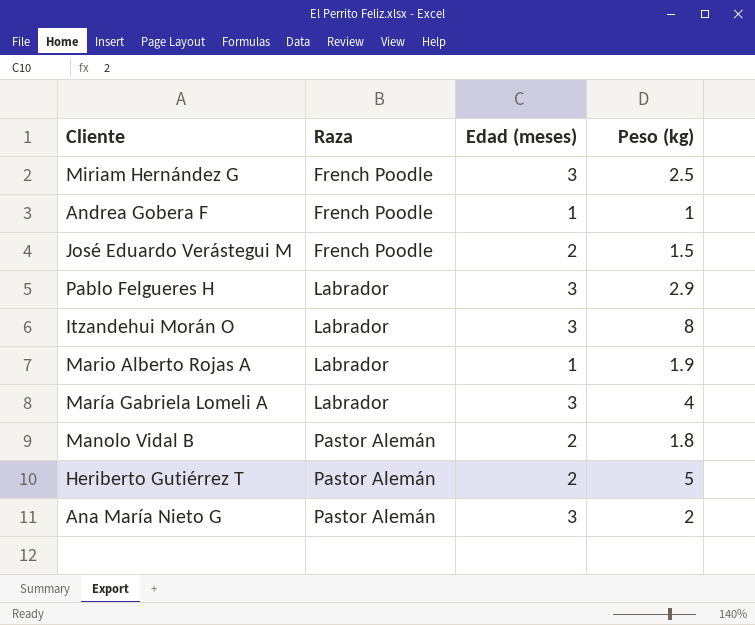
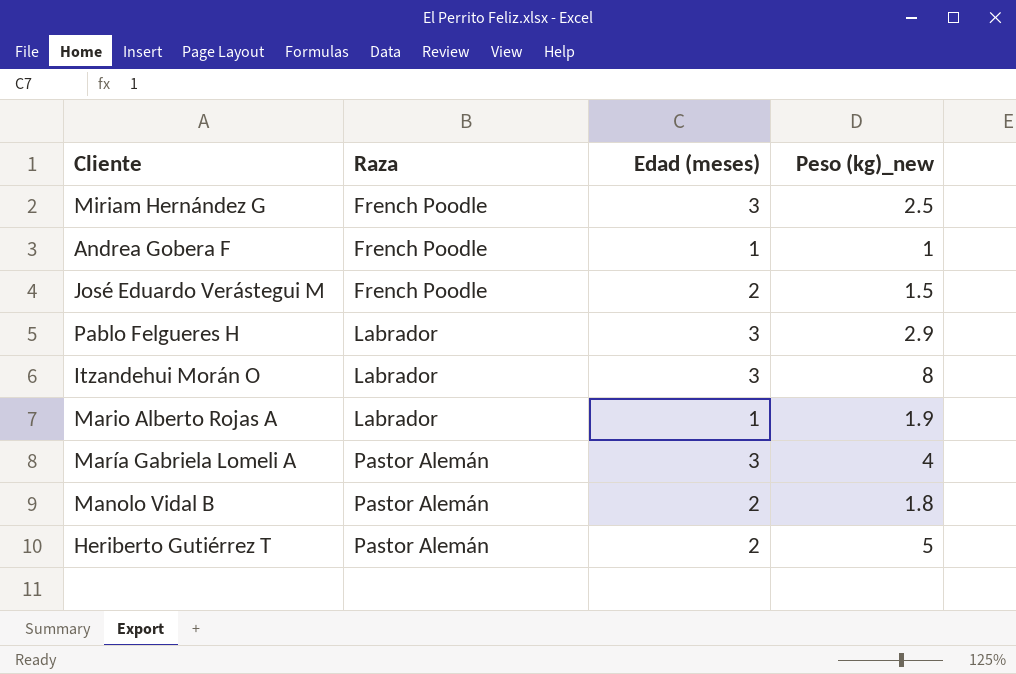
column name: Peso (kg) -> Peso (kg)_new
row Ana María Nieto G: Pastor Alemán | 3 | 2 -> none
María Gabriela Lomeli A | Raza: Labrador -> Pastor Alemán

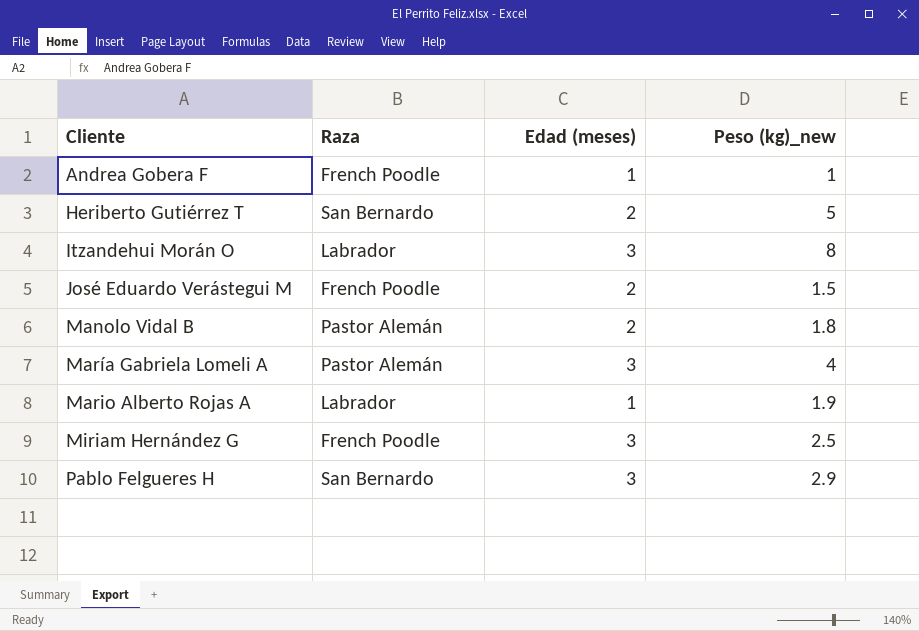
row order: Raza ascending -> Cliente ascending
Heriberto Gutiérrez T | Raza: Pastor Alemán -> San Bernardo
Pablo Felgueres H | Raza: Labrador -> San Bernardo

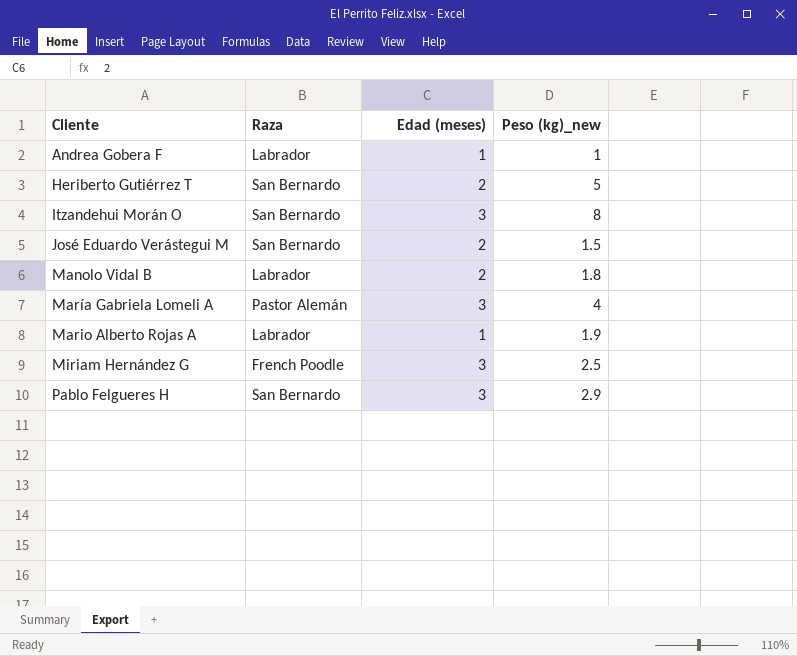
Andrea Gobera F | Raza: French Poodle -> Labrador
Itzandehui Morán O | Raza: Labrador -> San Bernardo
José Eduardo Verástegui M | Raza: French Poodle -> San Bernardo
Manolo Vidal B | Raza: Pastor Alemán -> Labrador

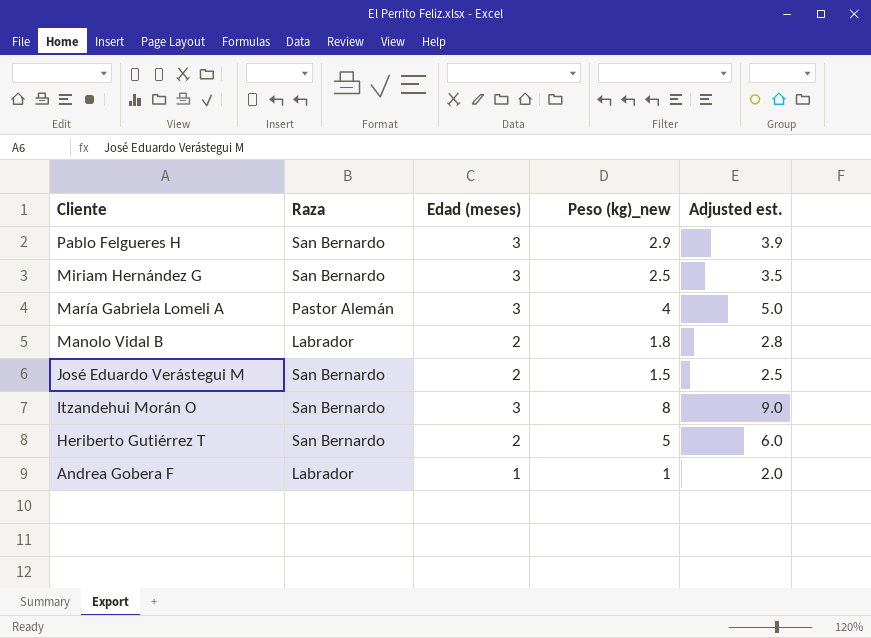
row order: Cliente ascending -> Cliente descending
column Adjusted est. | formula: none -> [Peso (kg)_new] + 1
row Mario Alberto Rojas A: Labrador | 1 | 1.9 -> none
Miriam Hernández G | Raza: French Poodle -> San Bernardo

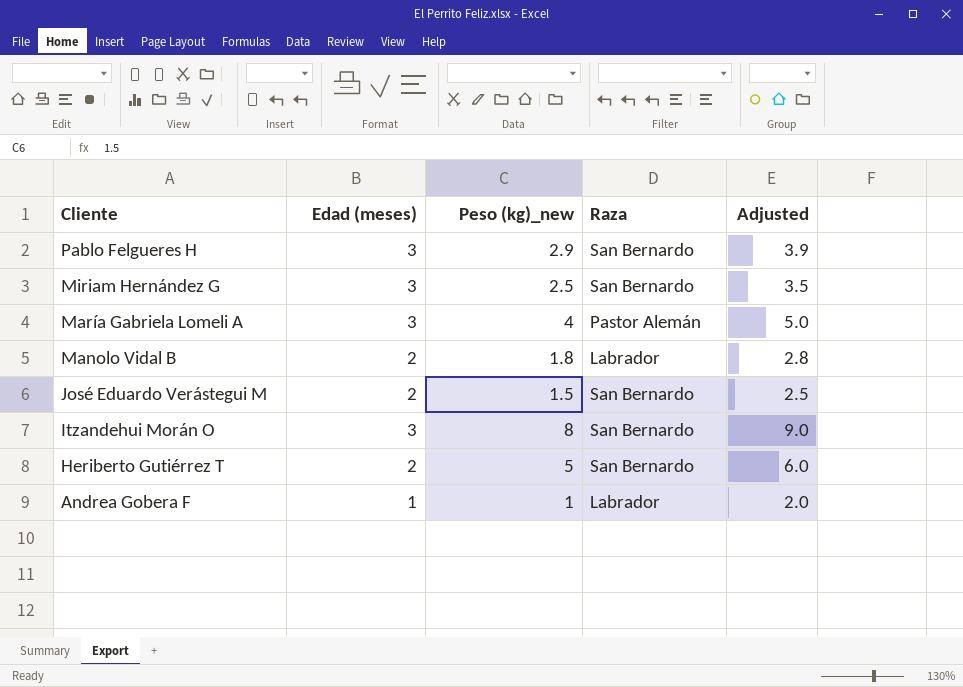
column Raza | position: 2 -> 4
column name: Adjusted est. -> Adjusted

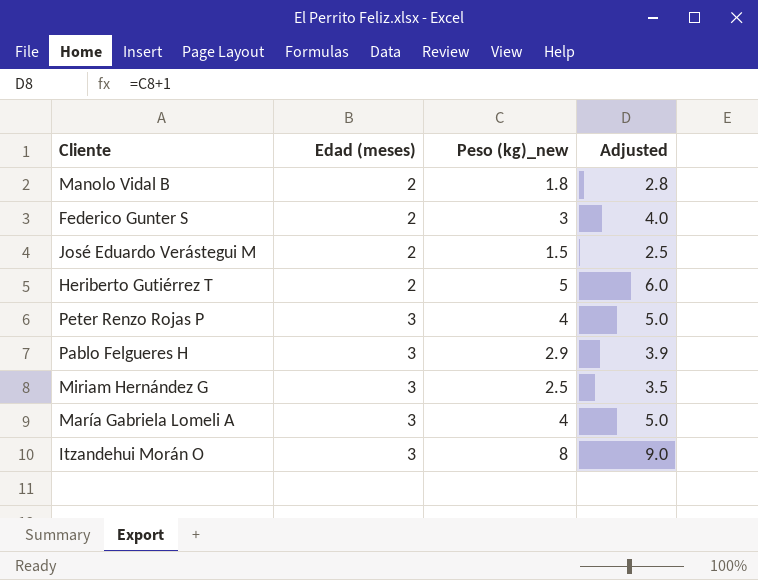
row order: Cliente descending -> Edad (meses) ascending
column Raza | position: 4 -> none
row Andrea Gobera F: 1 | 1 | Labrador | 2.0 -> none
row Federico Gunter S: none -> 2 | 3 | 4.0
row Peter Renzo Rojas P: none -> 3 | 4 | 5.0

